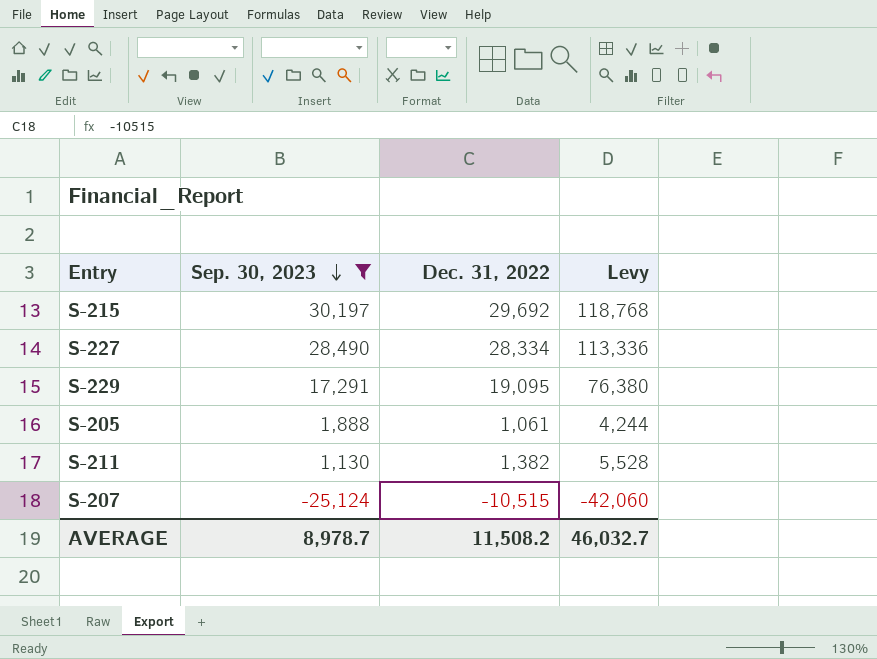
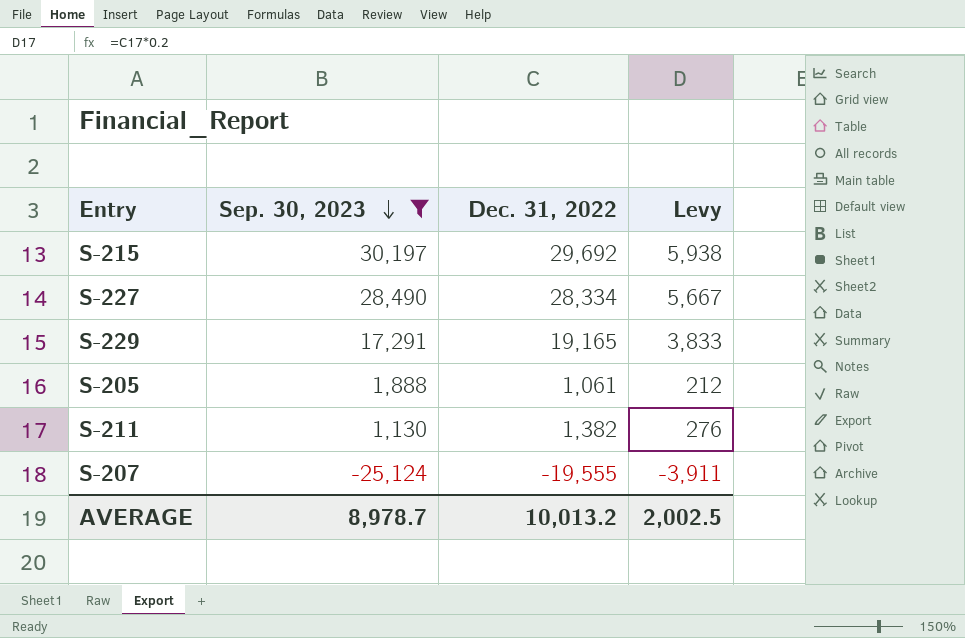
column Levy | formula: [Dec. 31, 2022] * 4 -> [Dec. 31, 2022] * 0.2
S-229 | Dec. 31, 2022: 19,095 -> 19,165
S-207 | Dec. 31, 2022: -10,515 -> -19,555
AVERAGE | Dec. 31, 2022: 11,508.2 -> 10,013.2
AVERAGE | Levy: 46,032.7 -> 2,002.5

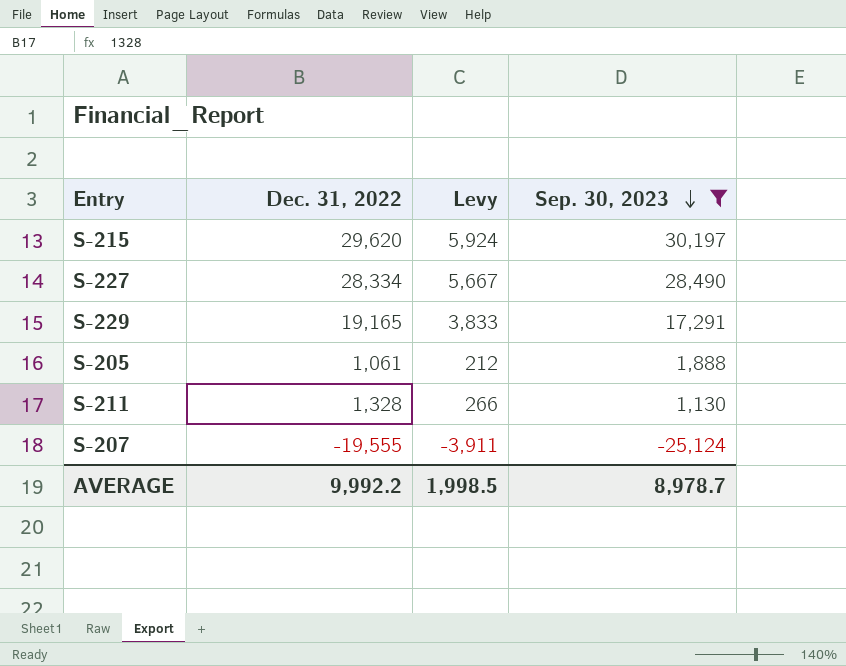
column Sep. 30, 2023 | position: 2 -> 4
S-215 | Dec. 31, 2022: 29,692 -> 29,620
S-215 | Levy: 5,938 -> 5,924
S-211 | Dec. 31, 2022: 1,382 -> 1,328
S-211 | Levy: 276 -> 266
AVERAGE | Dec. 31, 2022: 10,013.2 -> 9,992.2
AVERAGE | Levy: 2,002.5 -> 1,998.5

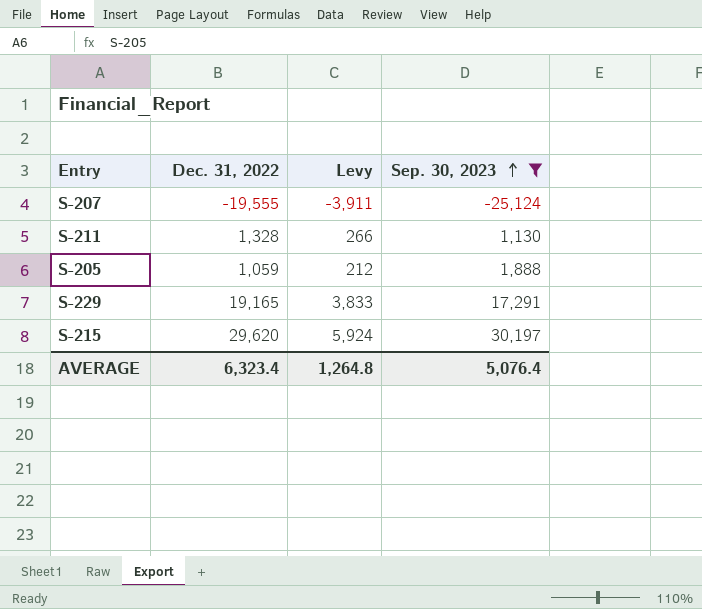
row order: Sep. 30, 2023 descending -> Sep. 30, 2023 ascending
row S-227: 28,334 | 5,667 | 28,490 -> none
S-205 | Dec. 31, 2022: 1,061 -> 1,059
AVERAGE | Dec. 31, 2022: 9,992.2 -> 6,323.4
AVERAGE | Levy: 1,998.5 -> 1,264.8
AVERAGE | Sep. 30, 2023: 8,978.7 -> 5,076.4

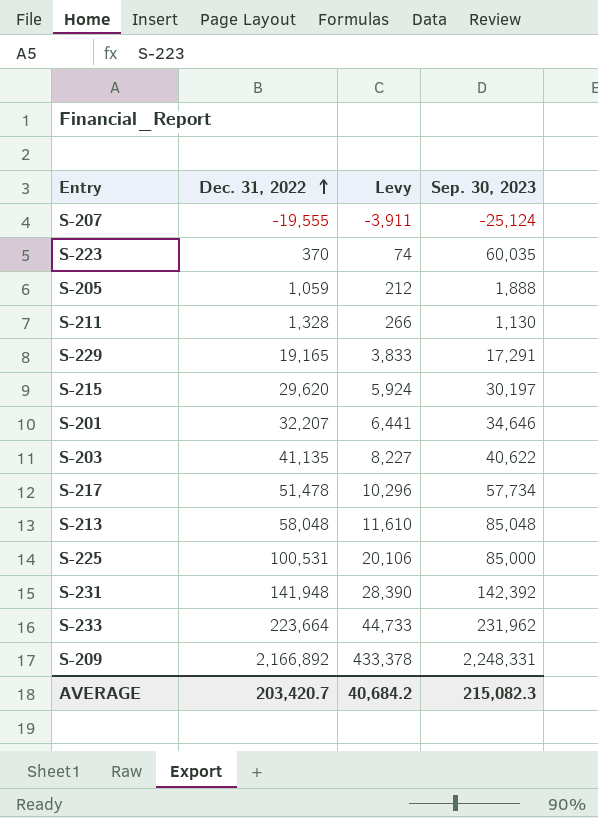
filter: Sep. 30, 2023 <= 30,197 -> none
row order: Sep. 30, 2023 ascending -> Dec. 31, 2022 ascending
AVERAGE | Dec. 31, 2022: 6,323.4 -> 203,420.7
AVERAGE | Levy: 1,264.8 -> 40,684.2
AVERAGE | Sep. 30, 2023: 5,076.4 -> 215,082.3

